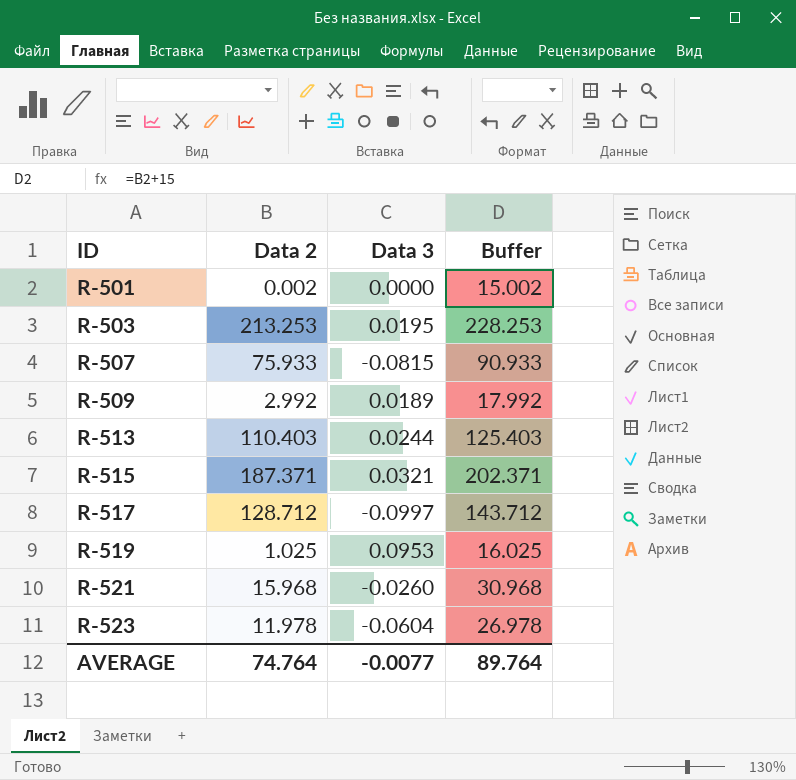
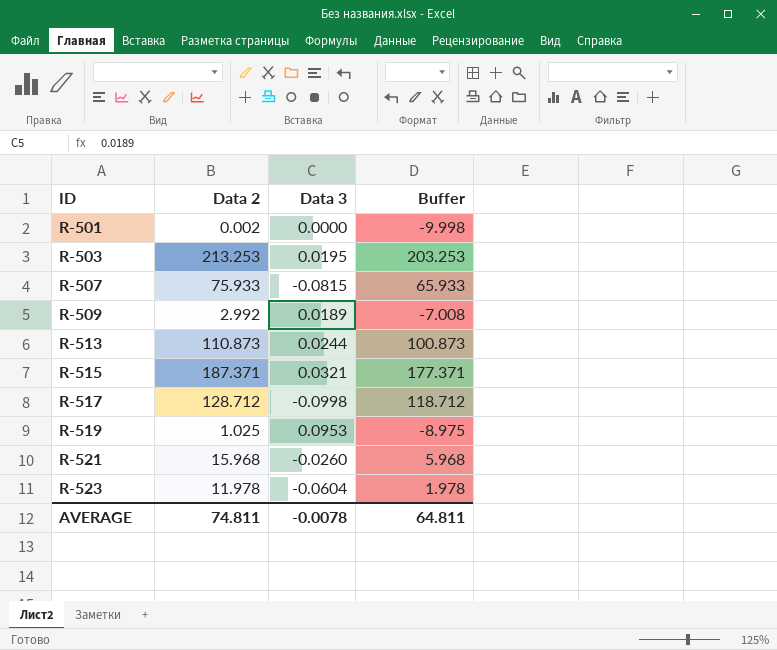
column Buffer | formula: [Data 2] + 15 -> [Data 2] - 10
R-513 | Data 2: 110.403 -> 110.873
R-517 | Data 3: -0.0997 -> -0.0998
AVERAGE | Data 2: 74.764 -> 74.811
AVERAGE | Data 3: -0.0077 -> -0.0078
AVERAGE | Buffer: 89.764 -> 64.811

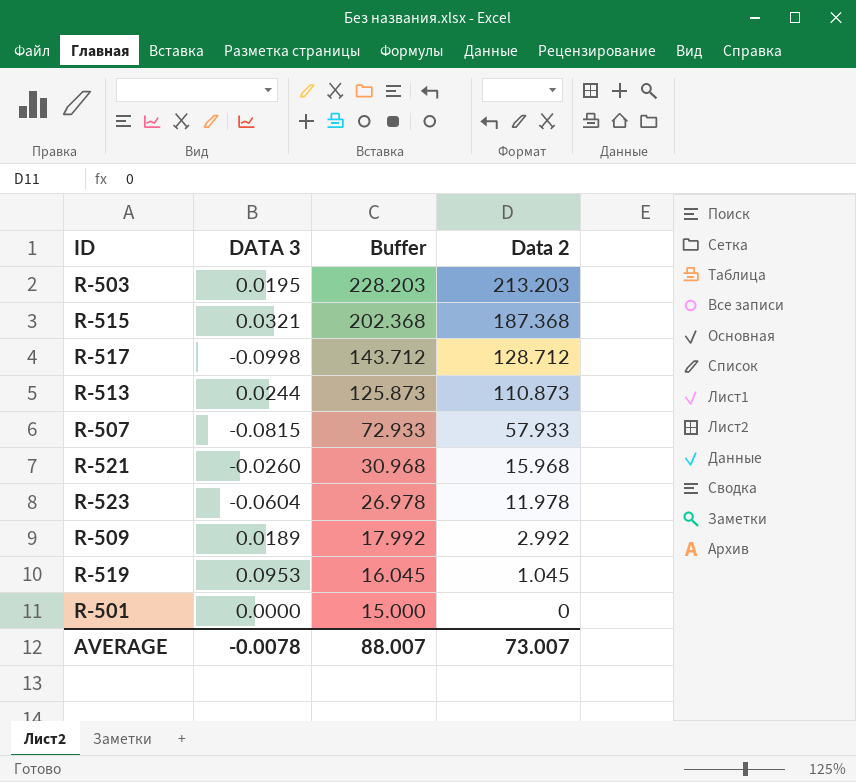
row order: ID ascending -> Buffer descending
column name: Data 3 -> DATA 3
column Buffer | formula: [Data 2] - 10 -> [Data 2] + 15
column Data 2 | position: 2 -> 4
R-503 | Data 2: 213.253 -> 213.203
R-515 | Data 2: 187.371 -> 187.368
R-507 | Data 2: 75.933 -> 57.933
R-519 | Data 2: 1.025 -> 1.045
R-501 | Data 2: 0.002 -> 0
AVERAGE | Buffer: 64.811 -> 88.007
AVERAGE | Data 2: 74.811 -> 73.007

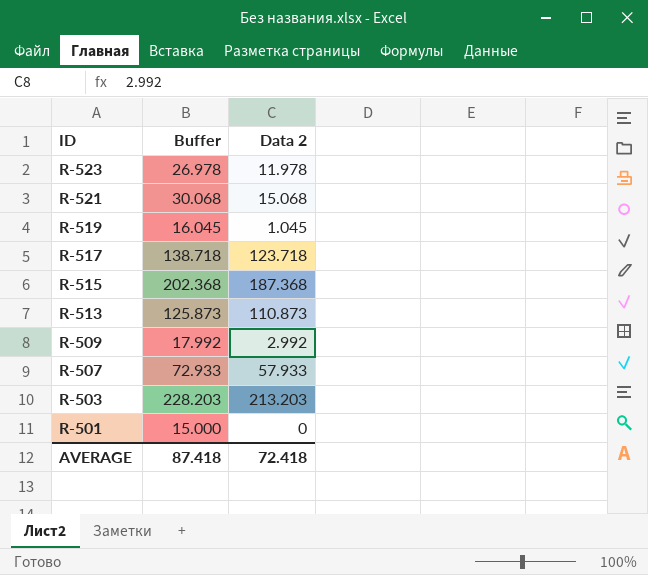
row order: Buffer descending -> ID descending
column DATA 3 | position: 2 -> none
R-521 | Buffer: 30.968 -> 30.068
R-521 | Data 2: 15.968 -> 15.068
R-517 | Buffer: 143.712 -> 138.718
R-517 | Data 2: 128.712 -> 123.718
AVERAGE | Buffer: 88.007 -> 87.418
AVERAGE | Data 2: 73.007 -> 72.418

